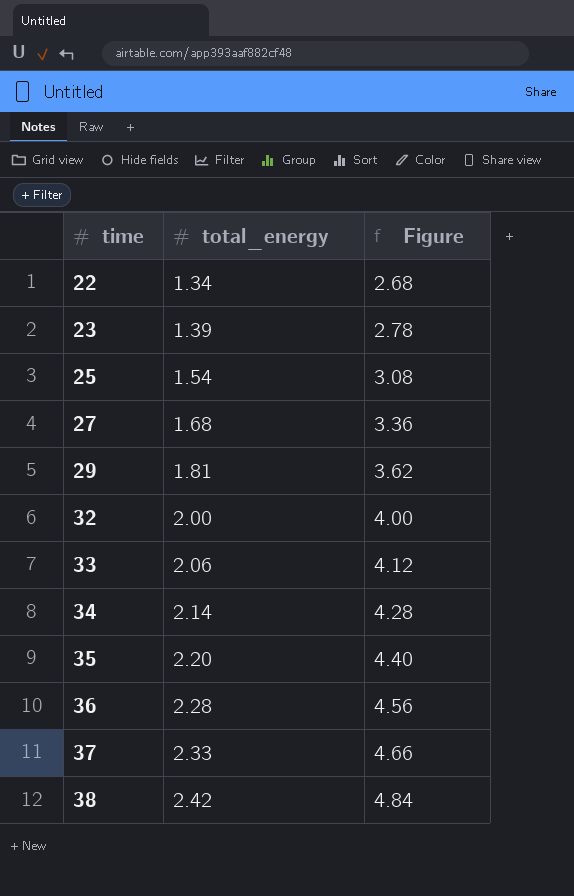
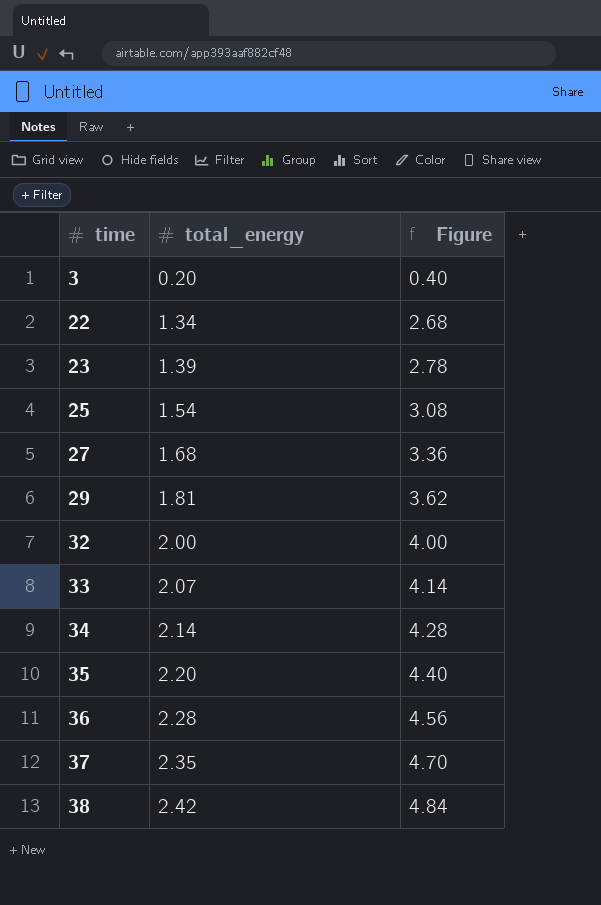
row 3: none -> 0.20 | 0.40
33 | total_energy: 2.06 -> 2.07
33 | Figure: 4.12 -> 4.14
37 | total_energy: 2.33 -> 2.35
37 | Figure: 4.66 -> 4.70

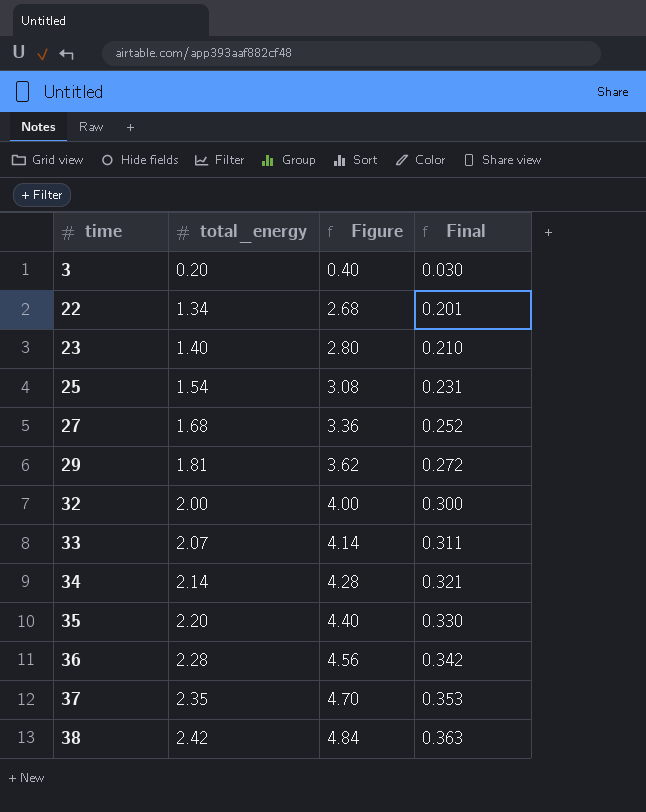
column Final | formula: none -> [total_energy] * 0.15
23 | total_energy: 1.39 -> 1.40
23 | Figure: 2.78 -> 2.80

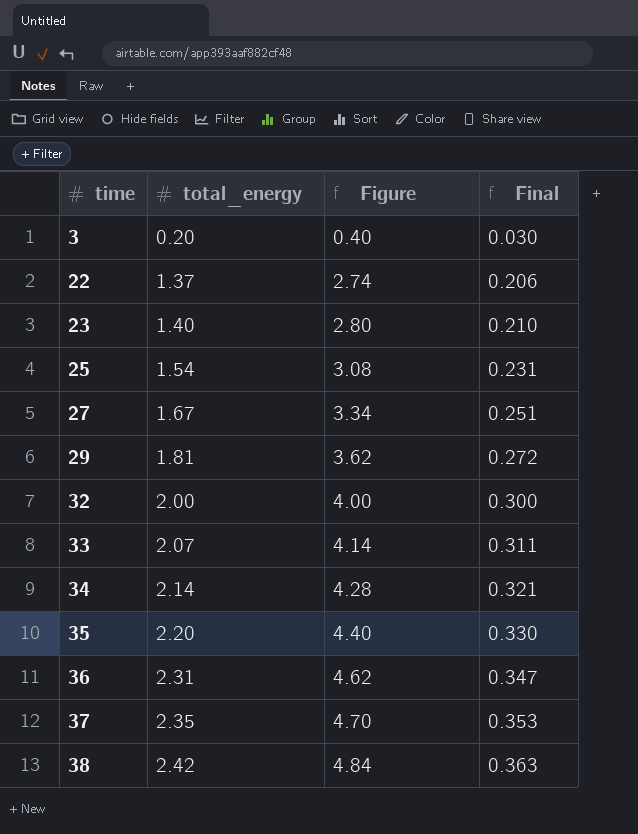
22 | total_energy: 1.34 -> 1.37
22 | Figure: 2.68 -> 2.74
22 | Final: 0.201 -> 0.206
27 | total_energy: 1.68 -> 1.67
27 | Figure: 3.36 -> 3.34
27 | Final: 0.252 -> 0.251
36 | total_energy: 2.28 -> 2.31
36 | Figure: 4.56 -> 4.62
36 | Final: 0.342 -> 0.347

